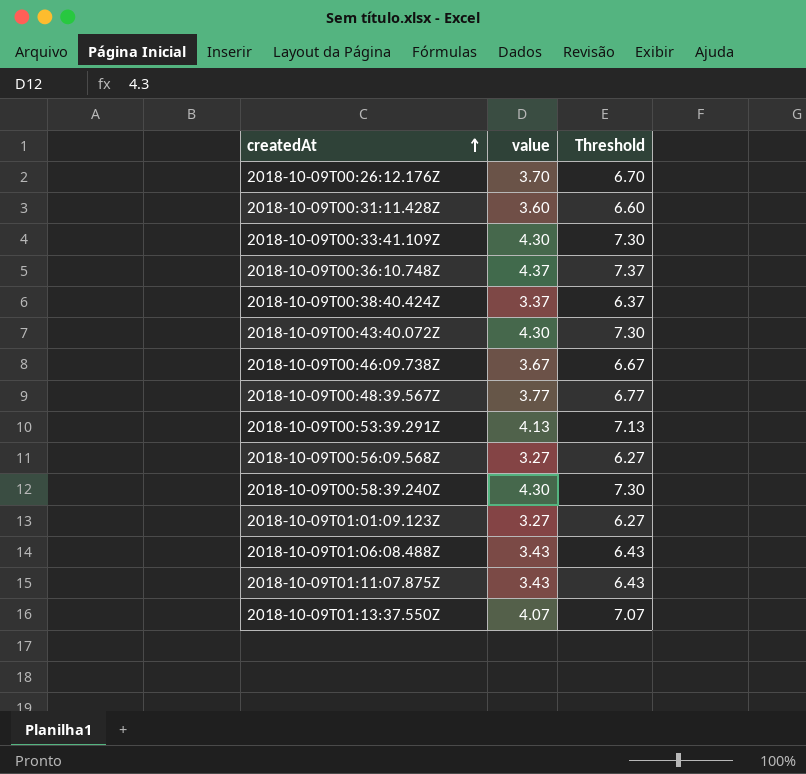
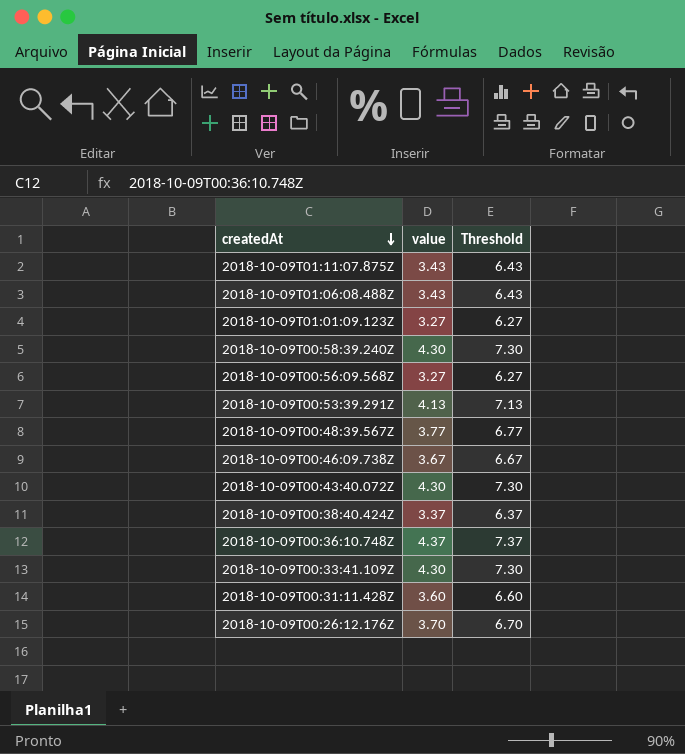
row order: createdAt ascending -> createdAt descending
row 2018-10-09T01:13:37.550Z: 4.07 | 7.07 -> none

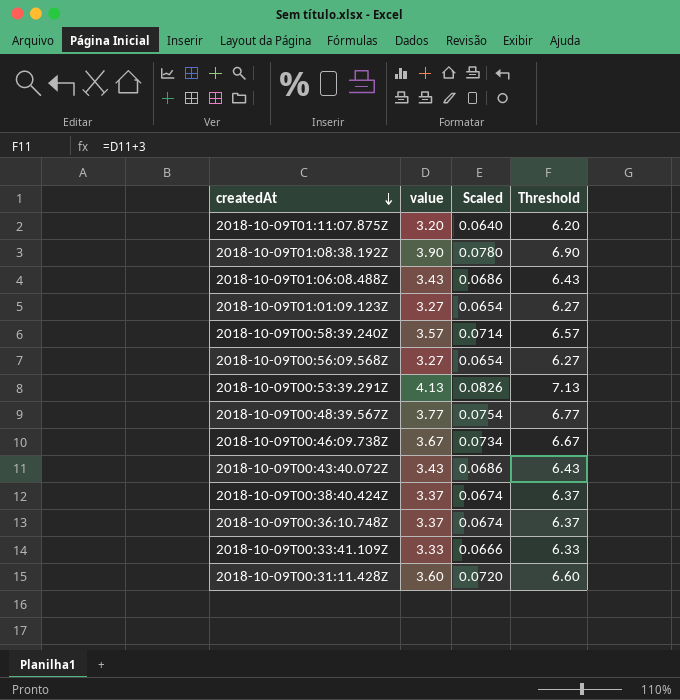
column Scaled | formula: none -> [value] * 0.02
row 2018-10-09T00:26:12.176Z: 3.70 | 6.70 -> none
2018-10-09T01:11:07.875Z | value: 3.43 -> 3.20
2018-10-09T01:11:07.875Z | Threshold: 6.43 -> 6.20
row 2018-10-09T01:08:38.192Z: none -> 3.90 | 0.0780 | 6.90
2018-10-09T00:58:39.240Z | value: 4.30 -> 3.57
2018-10-09T00:58:39.240Z | Threshold: 7.30 -> 6.57
2018-10-09T00:43:40.072Z | value: 4.30 -> 3.43
2018-10-09T00:43:40.072Z | Threshold: 7.30 -> 6.43
2018-10-09T00:36:10.748Z | value: 4.37 -> 3.37
2018-10-09T00:36:10.748Z | Threshold: 7.37 -> 6.37
2018-10-09T00:33:41.109Z | value: 4.30 -> 3.33
2018-10-09T00:33:41.109Z | Threshold: 7.30 -> 6.33

